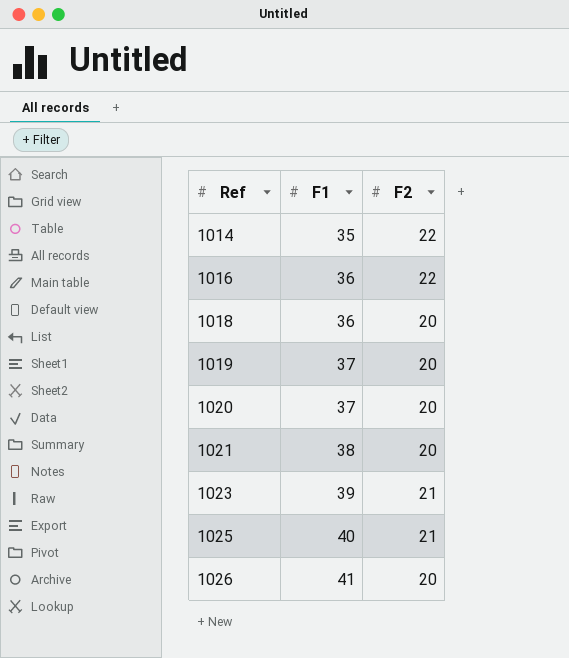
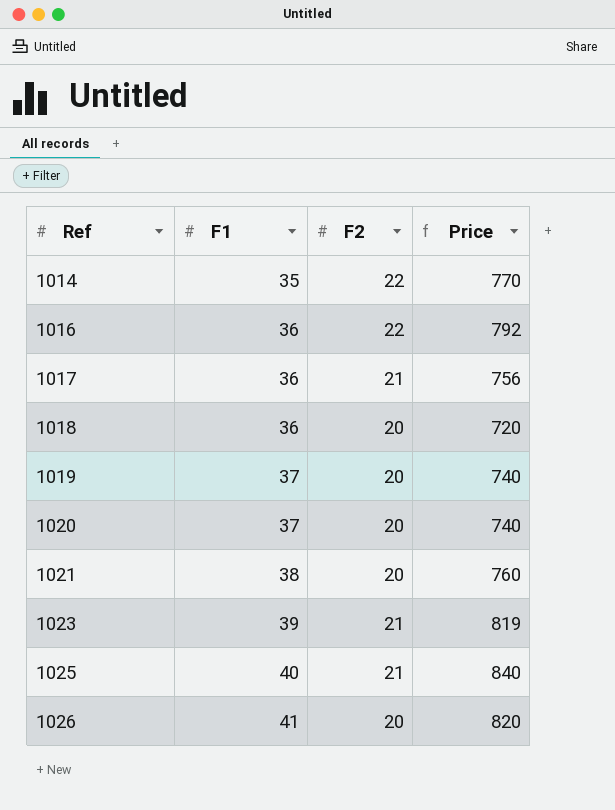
column Price | formula: none -> [F1] * [F2]
row 1017: none -> 36 | 21 | 756

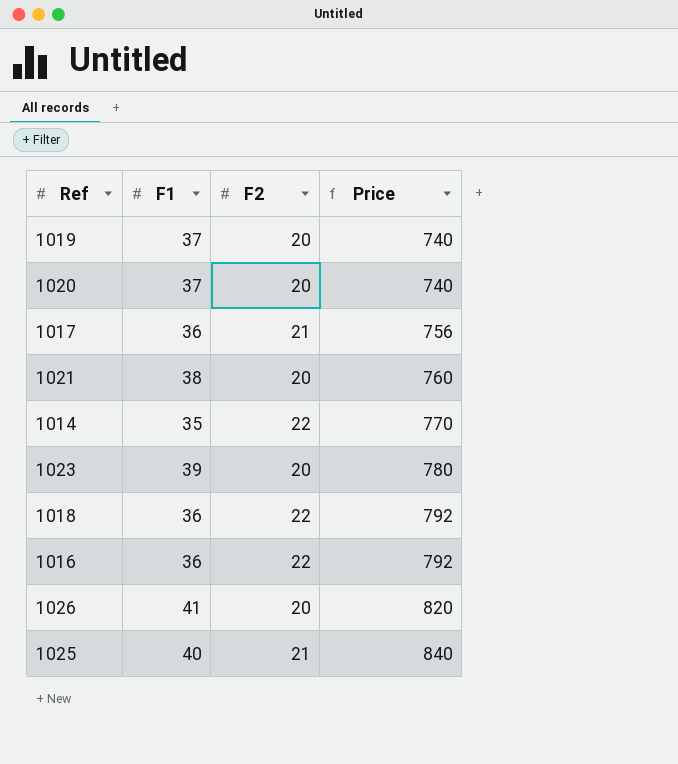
row order: Ref ascending -> Price ascending
1023 | F2: 21 -> 20
1023 | Price: 819 -> 780
1018 | F2: 20 -> 22
1018 | Price: 720 -> 792

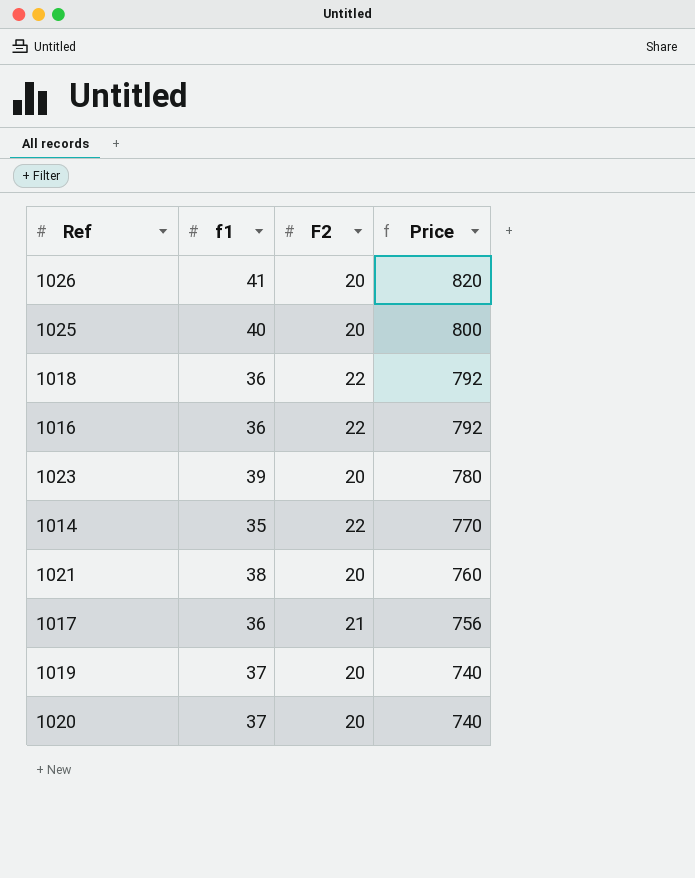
row order: Price ascending -> Price descending
column name: F1 -> f1
1025 | F2: 21 -> 20
1025 | Price: 840 -> 800

